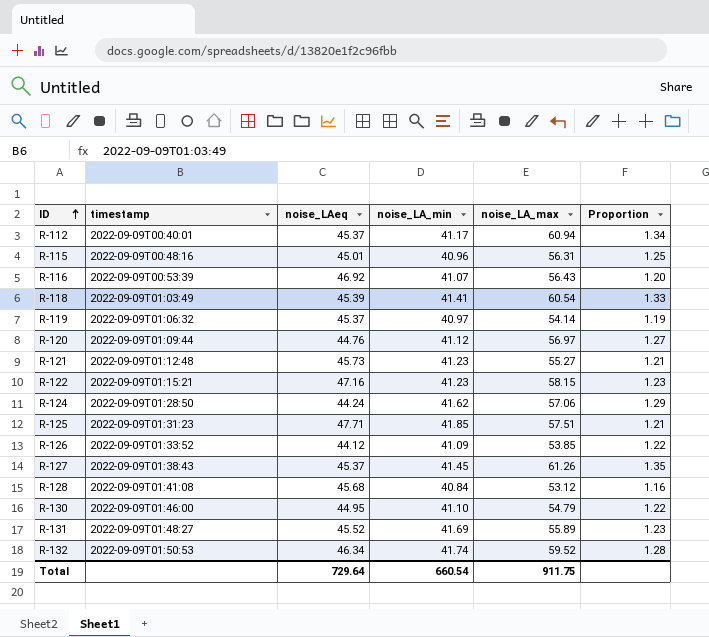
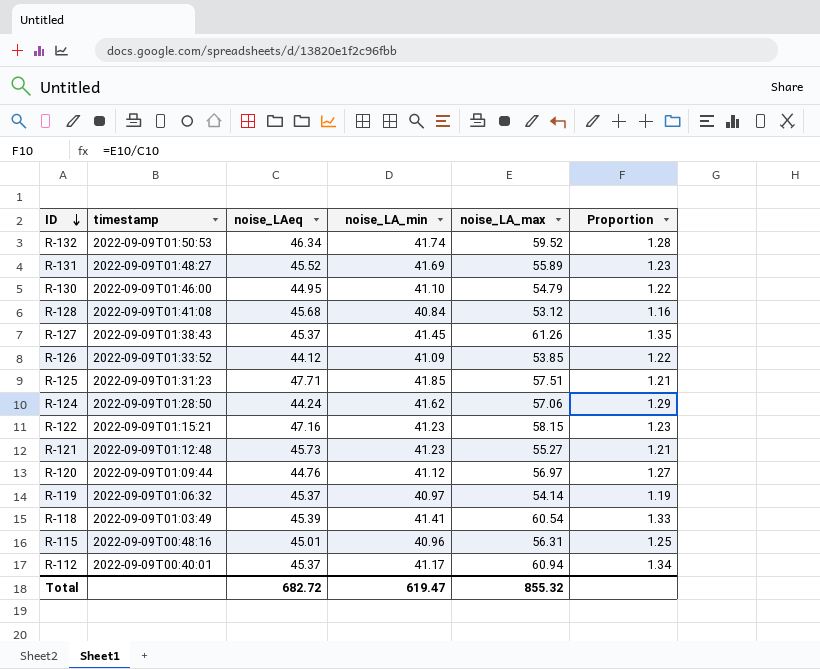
row order: ID ascending -> ID descending
row R-116: 2022-09-09T00:53:39 | 46.92 | 41.07 | 56.43 | 1.20 -> none
Total | noise_LAeq: 729.64 -> 682.72
Total | noise_LA_min: 660.54 -> 619.47
Total | noise_LA_max: 911.75 -> 855.32

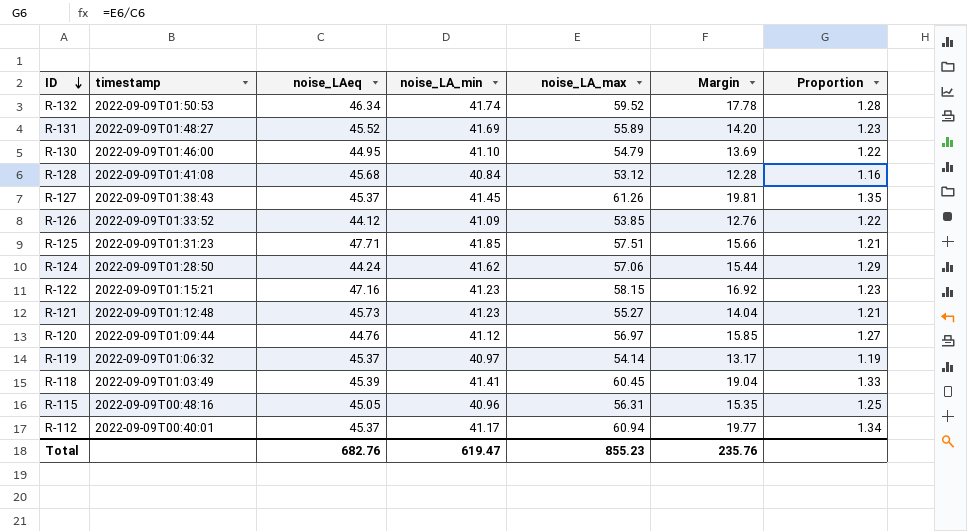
column Margin | formula: none -> [noise_LA_max] - [noise_LA_min]
R-118 | noise_LA_max: 60.54 -> 60.45
R-115 | noise_LAeq: 45.01 -> 45.05
Total | noise_LAeq: 682.72 -> 682.76
Total | noise_LA_max: 855.32 -> 855.23

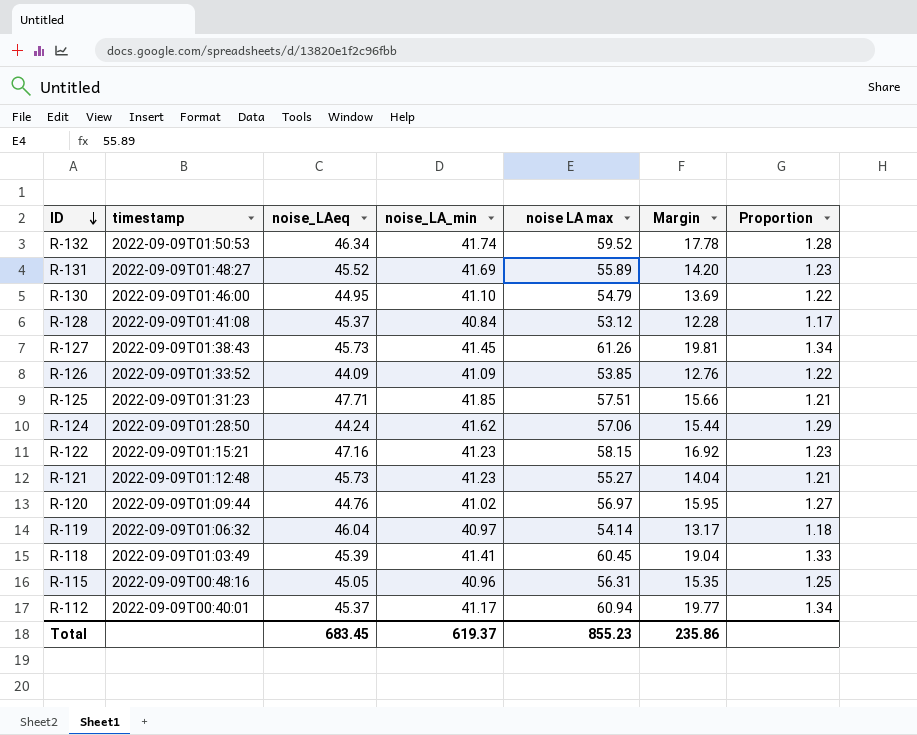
column name: noise_LA_max -> noise LA max
R-128 | noise_LAeq: 45.68 -> 45.37
R-128 | Proportion: 1.16 -> 1.17
R-127 | noise_LAeq: 45.37 -> 45.73
R-127 | Proportion: 1.35 -> 1.34
R-126 | noise_LAeq: 44.12 -> 44.09
R-120 | noise_LA_min: 41.12 -> 41.02
R-120 | Margin: 15.85 -> 15.95
R-119 | noise_LAeq: 45.37 -> 46.04
R-119 | Proportion: 1.19 -> 1.18
Total | noise_LAeq: 682.76 -> 683.45
Total | noise_LA_min: 619.47 -> 619.37
Total | Margin: 235.76 -> 235.86

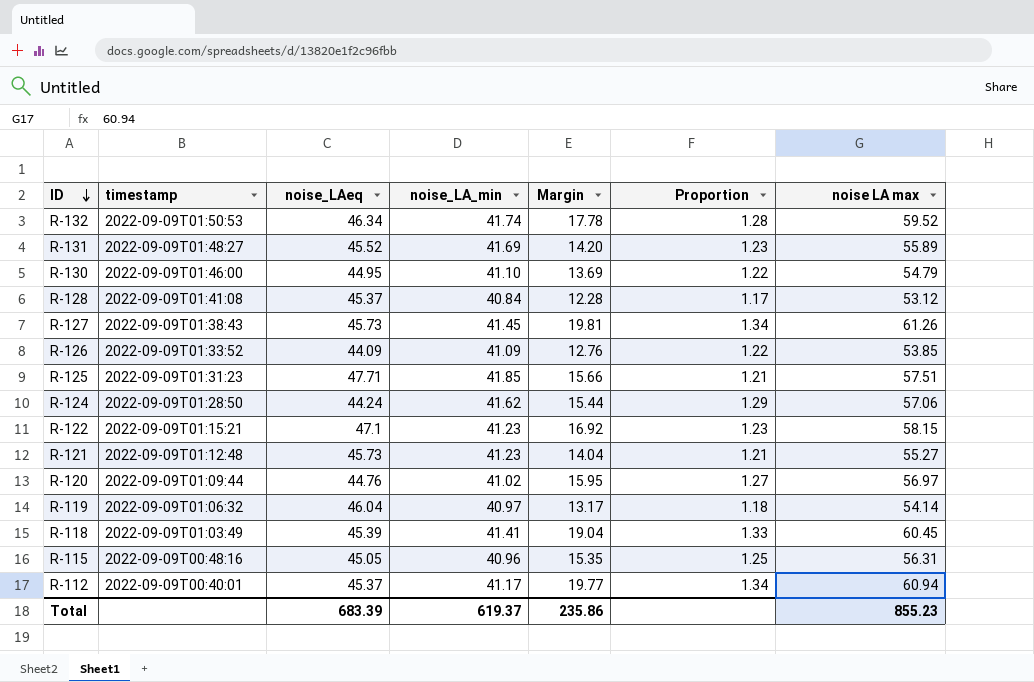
column noise LA max | position: 5 -> 7
R-122 | noise_LAeq: 47.16 -> 47.1
Total | noise_LAeq: 683.45 -> 683.39

